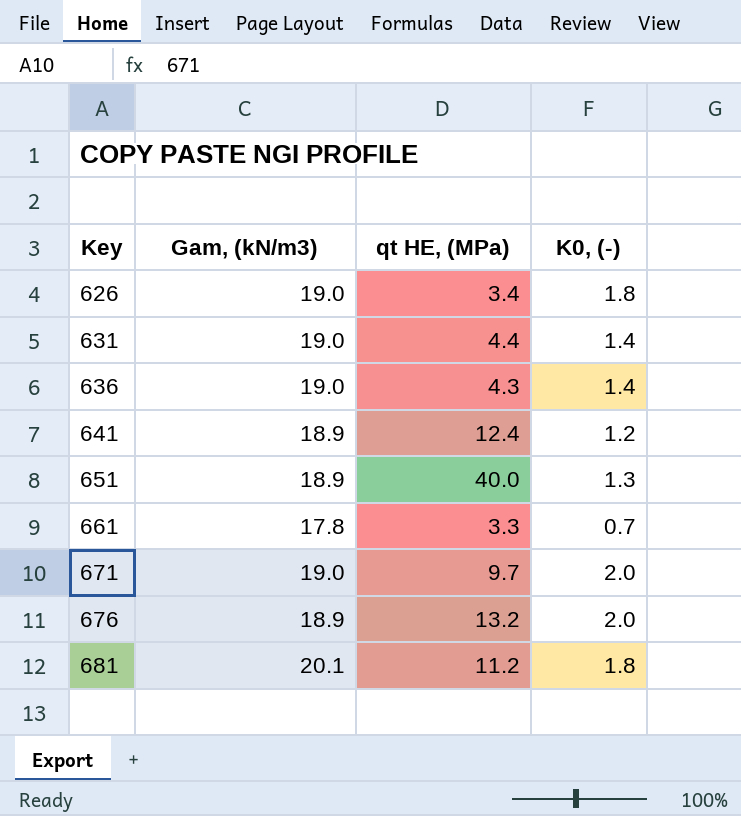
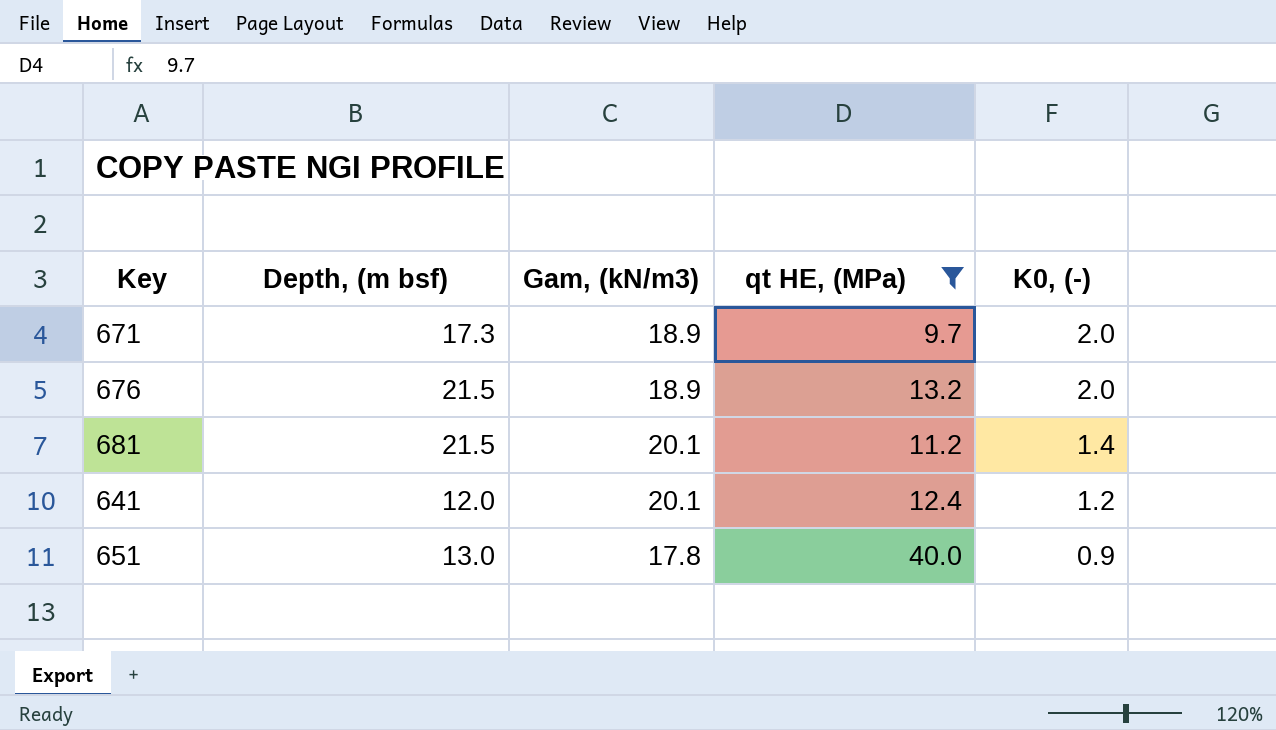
filter: none -> qt HE, (MPa) >= 9.7
row order: Key ascending -> K0, (-) descending
column Depth, (m bsf) | position: none -> 2
671 | Gam, (kN/m3): 19.0 -> 18.9
681 | K0, (-): 1.8 -> 1.4
641 | Gam, (kN/m3): 18.9 -> 20.1
651 | Gam, (kN/m3): 18.9 -> 17.8
651 | K0, (-): 1.3 -> 0.9

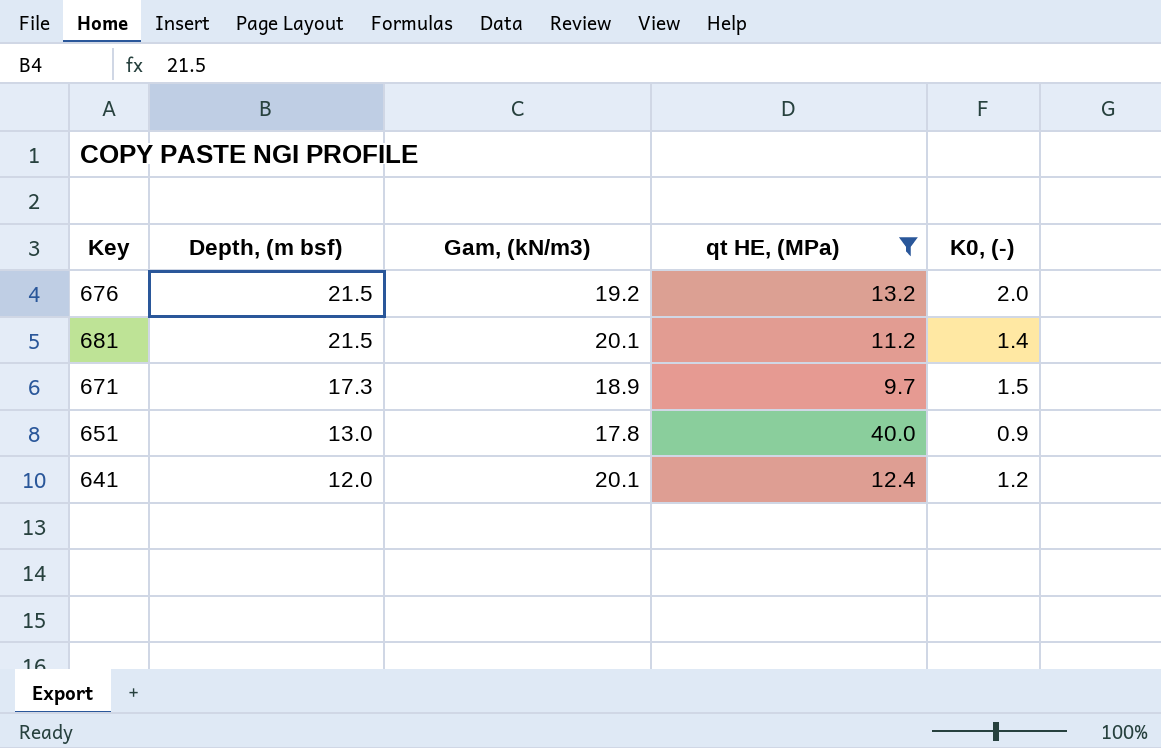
row order: K0, (-) descending -> Depth, (m bsf) descending
676 | Gam, (kN/m3): 18.9 -> 19.2
671 | K0, (-): 2.0 -> 1.5

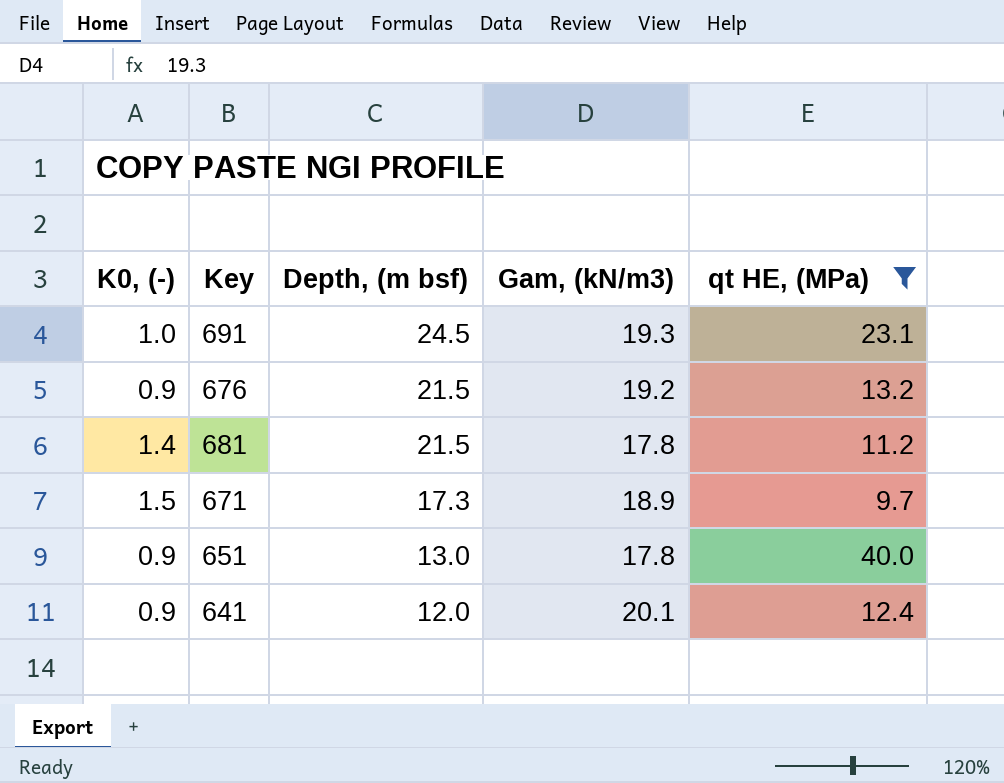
column K0, (-) | position: 5 -> 1
row 691: none -> 1.0 | 24.5 | 19.3 | 23.1
676 | K0, (-): 2.0 -> 0.9
681 | Gam, (kN/m3): 20.1 -> 17.8
641 | K0, (-): 1.2 -> 0.9

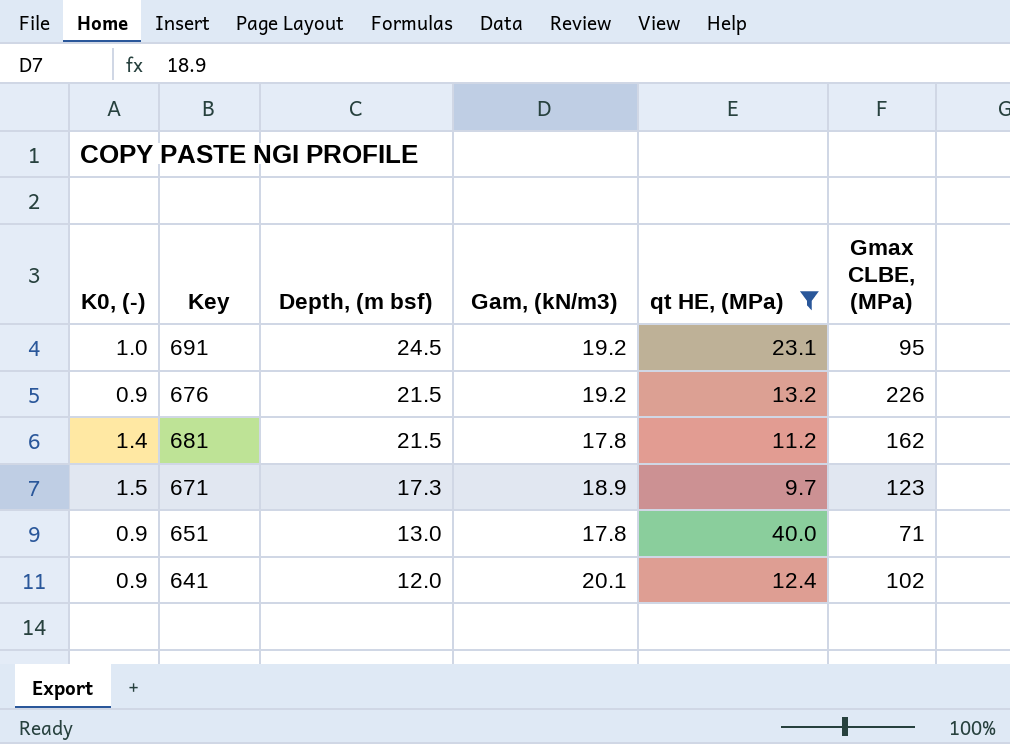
column Gmax CLBE, (MPa) | position: none -> 6
691 | Gam, (kN/m3): 19.3 -> 19.2

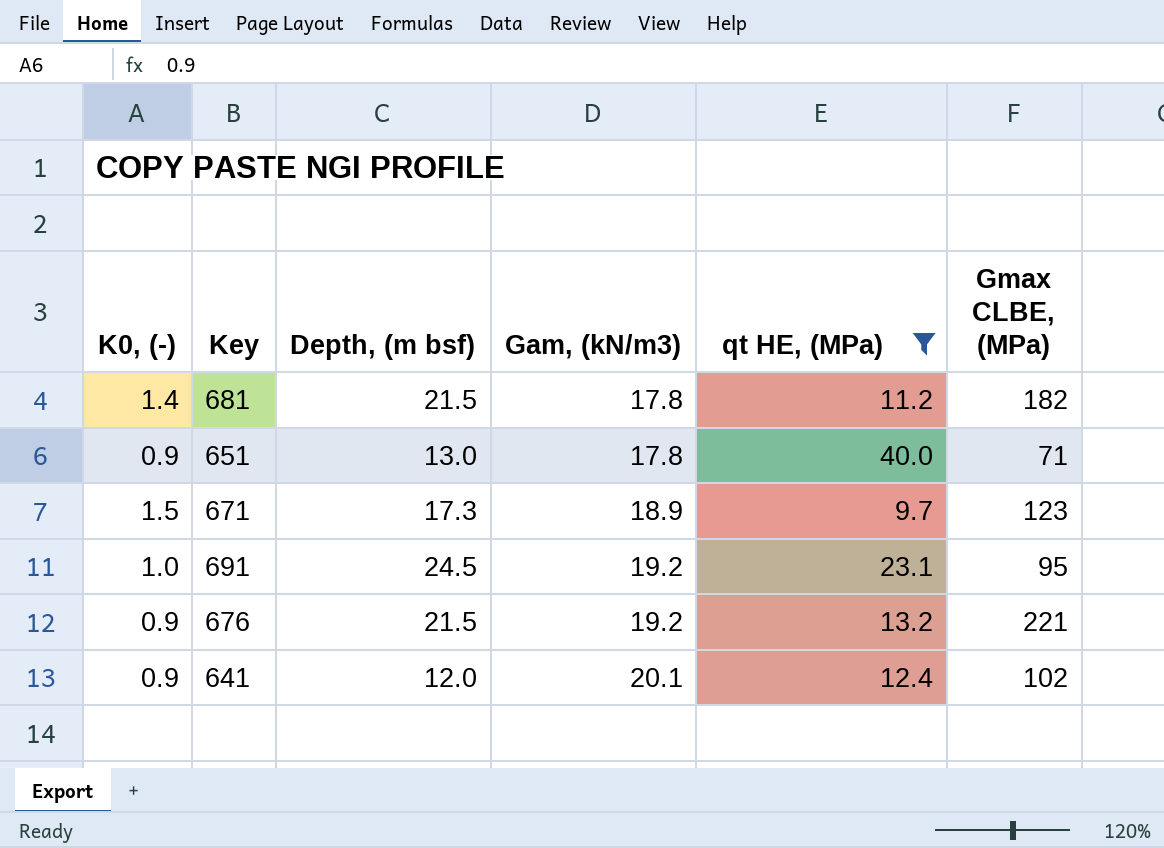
row order: Depth, (m bsf) descending -> Gam, (kN/m3) ascending
681 | Gmax CLBE, (MPa): 162 -> 182
676 | Gmax CLBE, (MPa): 226 -> 221

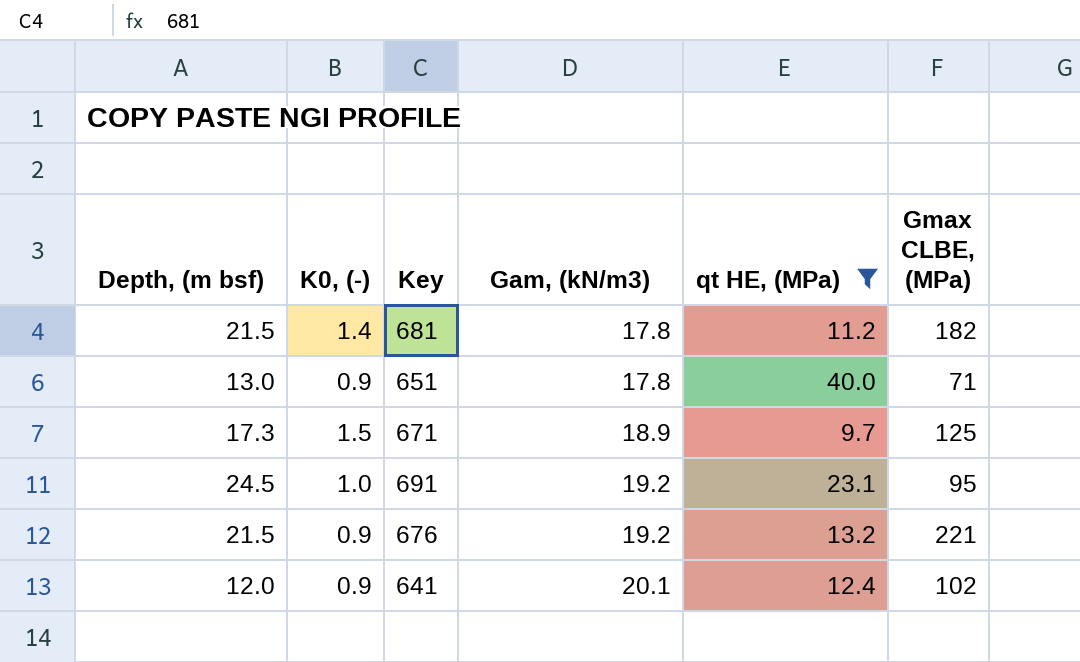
column Depth, (m bsf) | position: 3 -> 1
671 | Gmax CLBE, (MPa): 123 -> 125

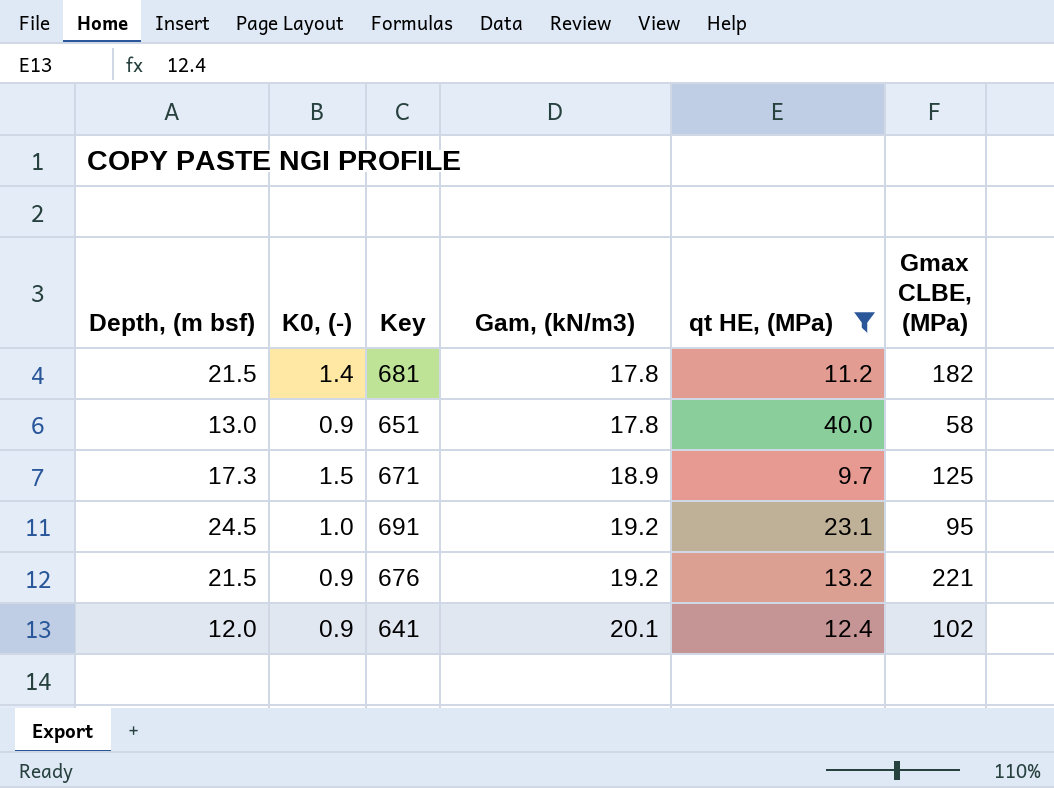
651 | Gmax CLBE, (MPa): 71 -> 58

